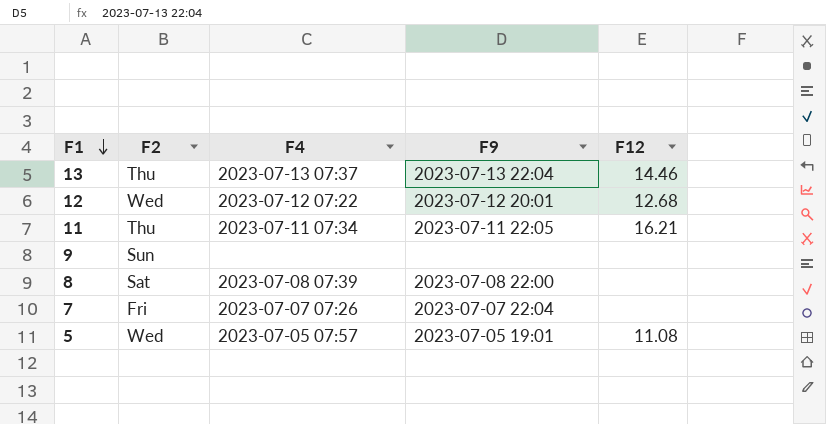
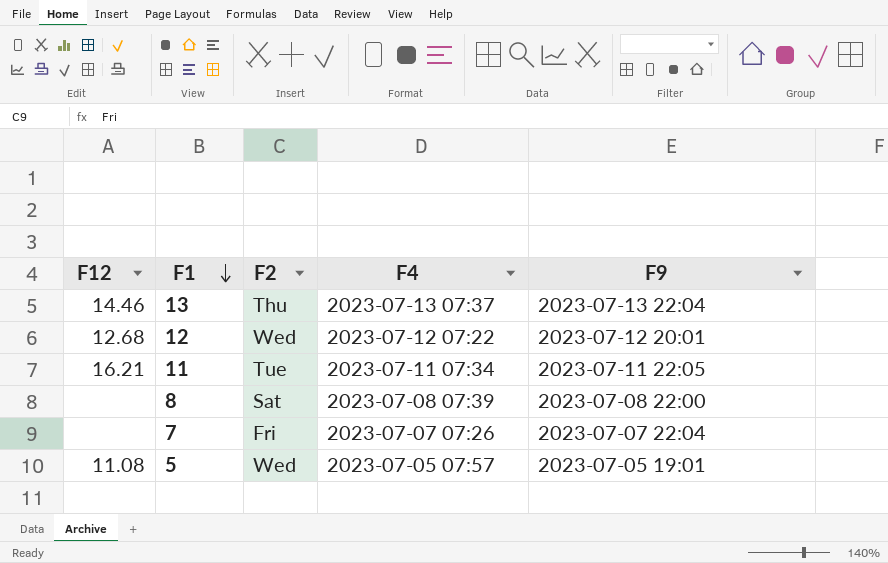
column F12 | position: 5 -> 1
row 9: Sun | none | none | none -> none
11 | F2: Thu -> Tue

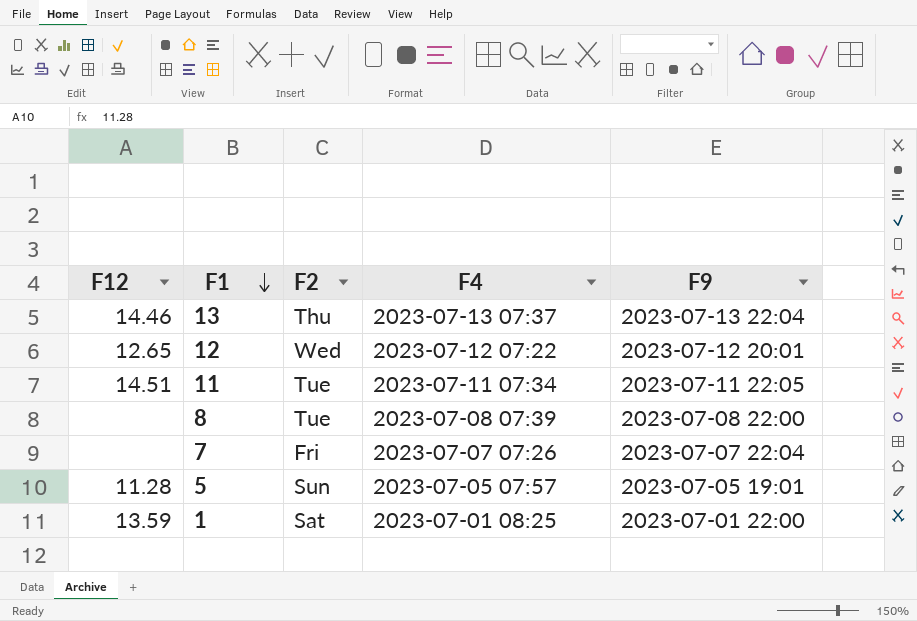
12 | F12: 12.68 -> 12.65
11 | F12: 16.21 -> 14.51
8 | F2: Sat -> Tue
5 | F12: 11.08 -> 11.28
5 | F2: Wed -> Sun
row 1: none -> 13.59 | Sat | 2023-07-01 08:25 | 2023-07-01 22:00

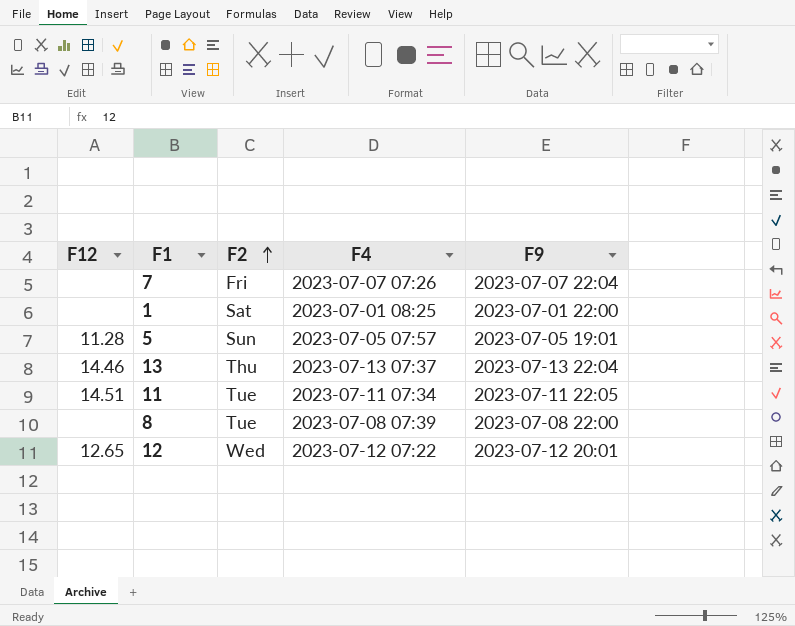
row order: F1 descending -> F2 ascending
1 | F12: 13.59 -> none

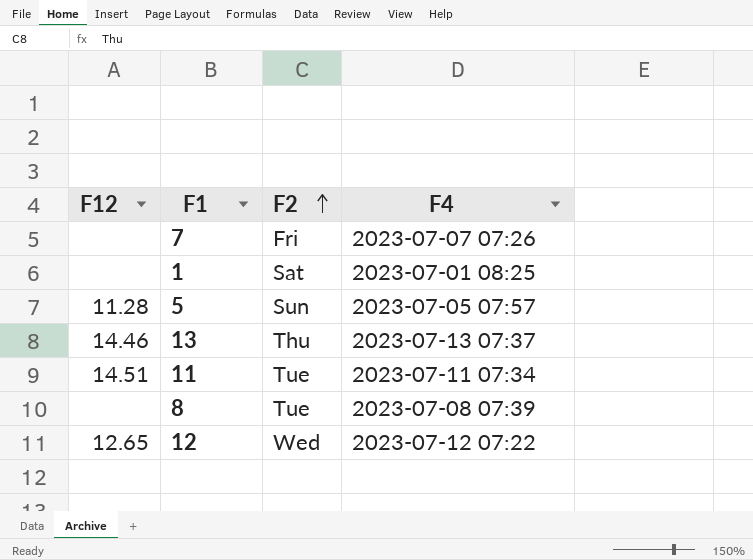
column F9 | position: 5 -> none

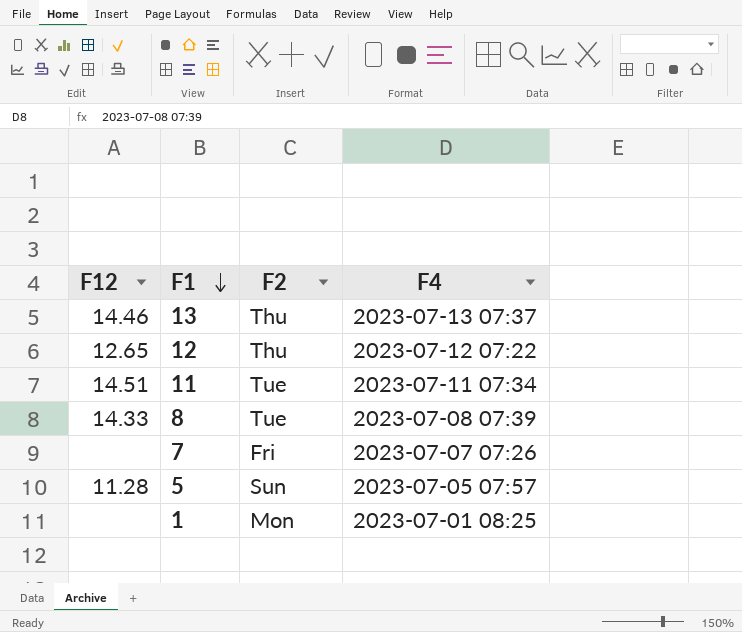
row order: F2 ascending -> F1 descending
12 | F2: Wed -> Thu
8 | F12: none -> 14.33
1 | F2: Sat -> Mon

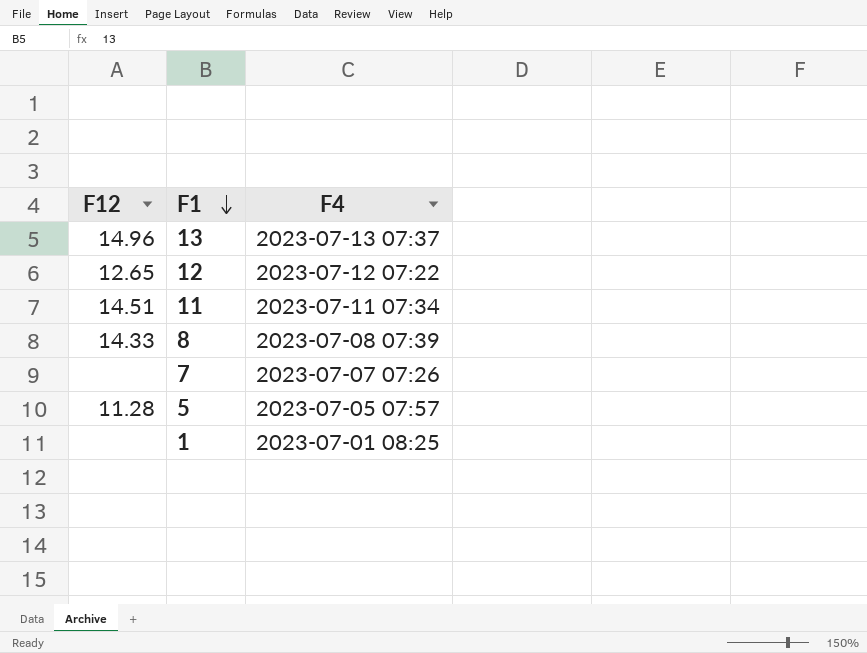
column F2 | position: 3 -> none
13 | F12: 14.46 -> 14.96

